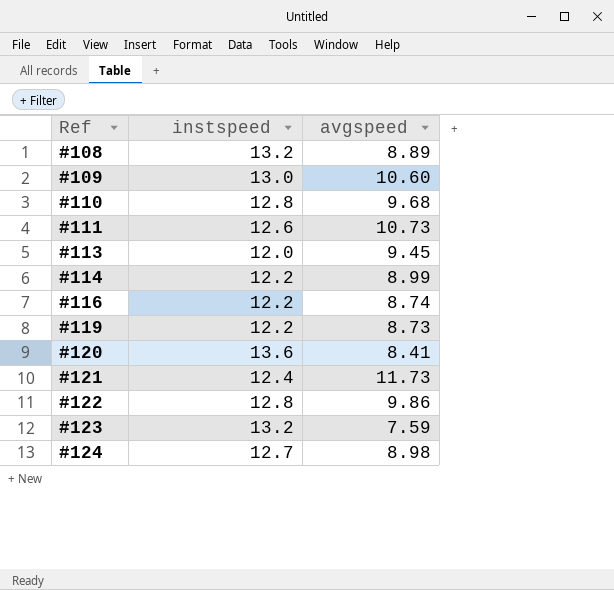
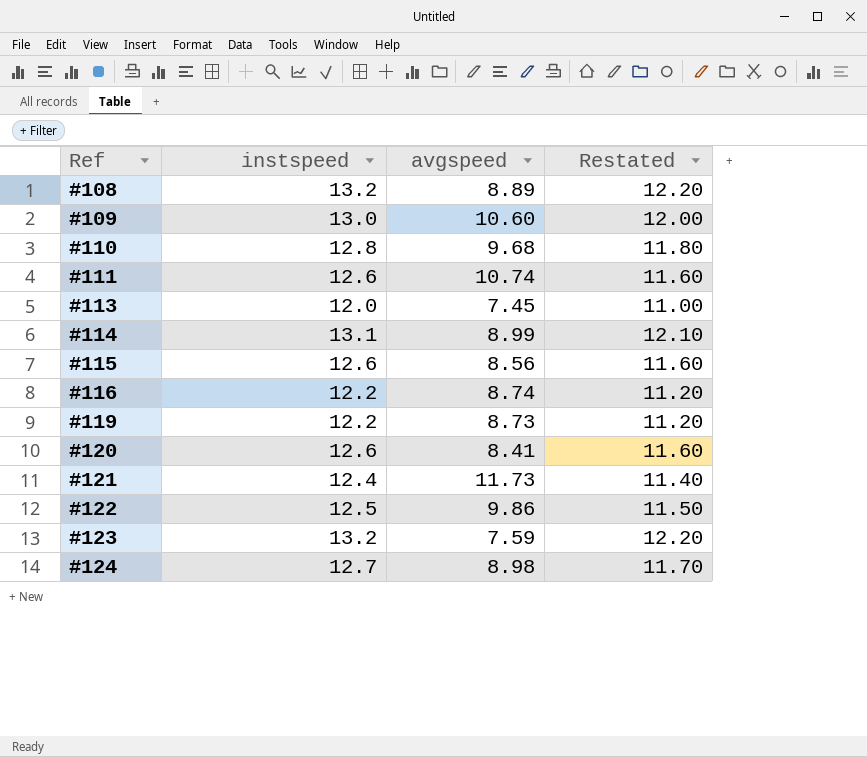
column Restated | formula: none -> [instspeed] - 1
#111 | avgspeed: 10.73 -> 10.74
#113 | avgspeed: 9.45 -> 7.45
#114 | instspeed: 12.2 -> 13.1
row #115: none -> 12.6 | 8.56 | 11.60
#120 | instspeed: 13.6 -> 12.6
#122 | instspeed: 12.8 -> 12.5

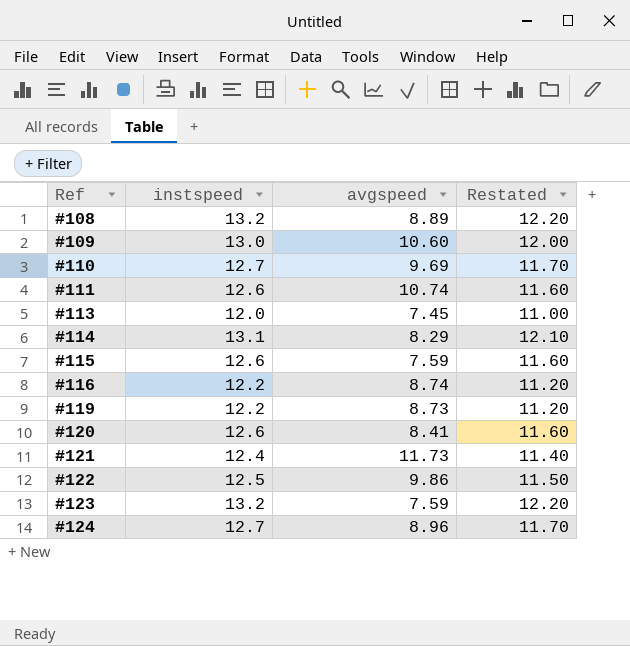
#110 | instspeed: 12.8 -> 12.7
#110 | avgspeed: 9.68 -> 9.69
#110 | Restated: 11.80 -> 11.70
#114 | avgspeed: 8.99 -> 8.29
#115 | avgspeed: 8.56 -> 7.59
#124 | avgspeed: 8.98 -> 8.96

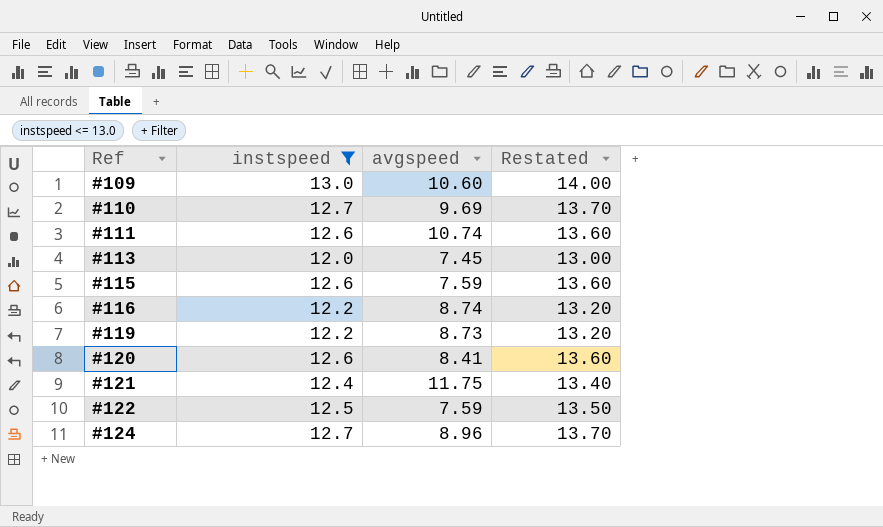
filter: none -> instspeed <= 13.0
column Restated | formula: [instspeed] - 1 -> [instspeed] + 1
#121 | avgspeed: 11.73 -> 11.75
#122 | avgspeed: 9.86 -> 7.59

